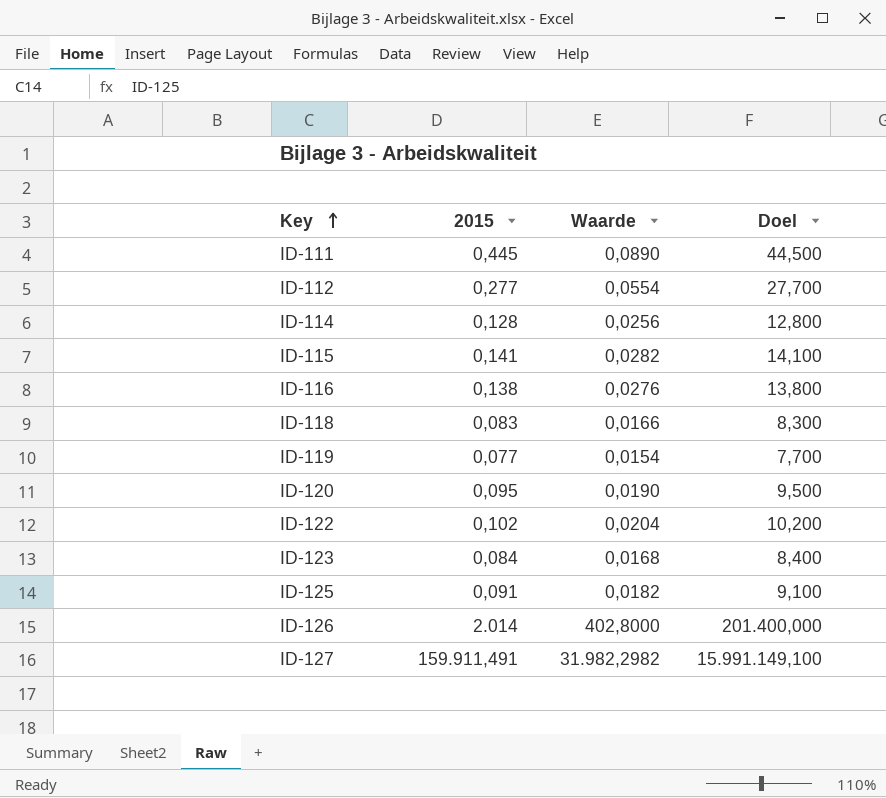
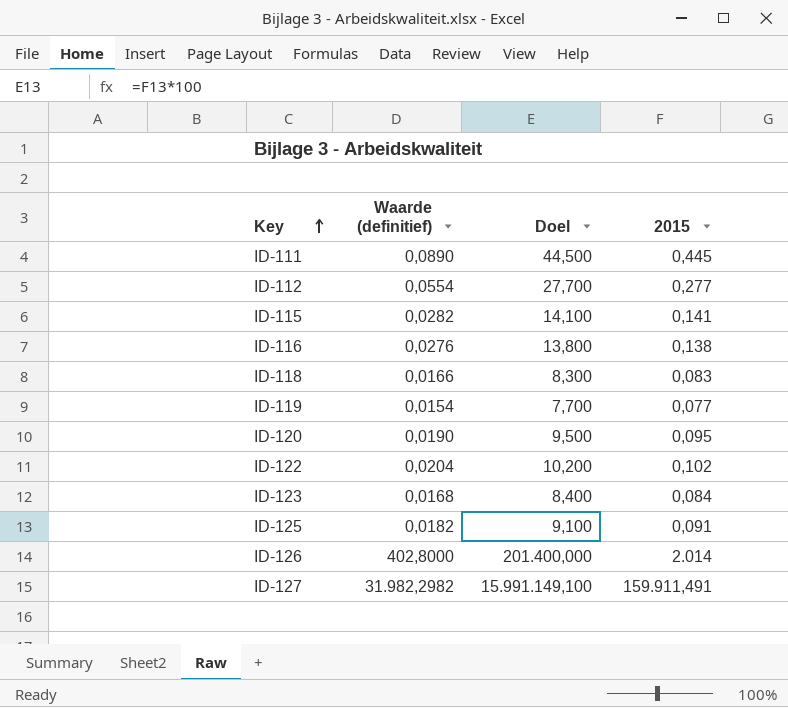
column name: Waarde -> Waarde (definitief)
column 2015 | position: 2 -> 4
row ID-114: 0,128 | 0,0256 | 12,800 -> none

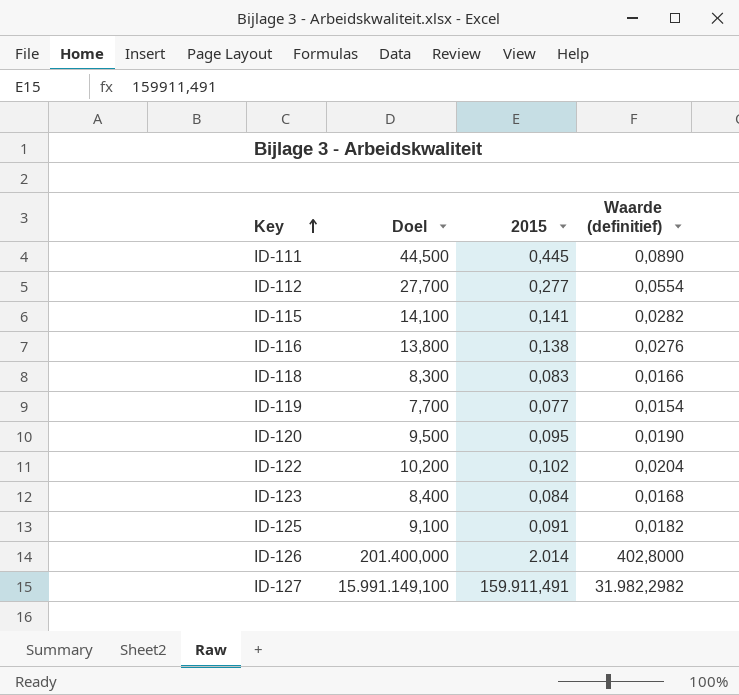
column Waarde (definitief) | position: 2 -> 4

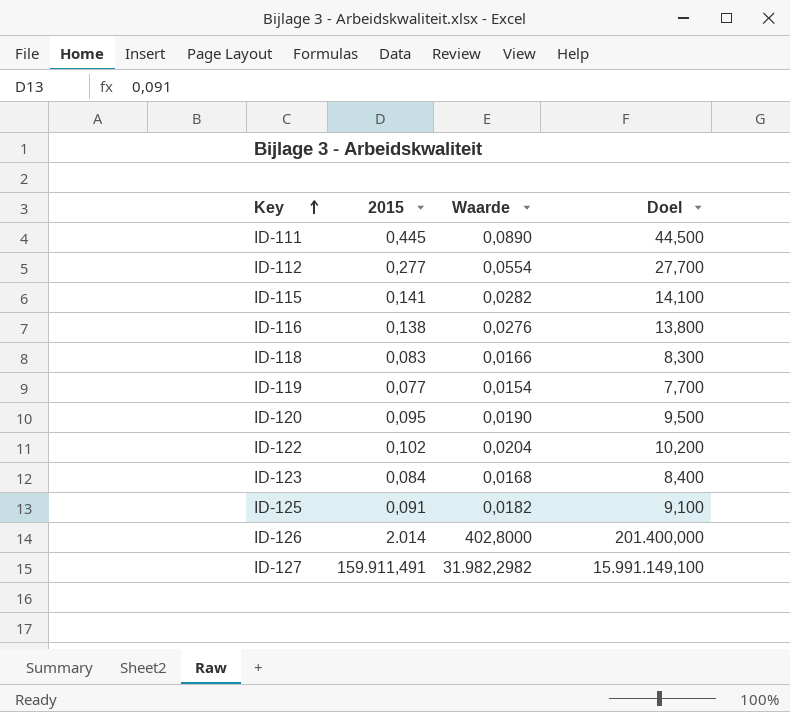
column name: Waarde (definitief) -> Waarde
column Doel | position: 2 -> 4

